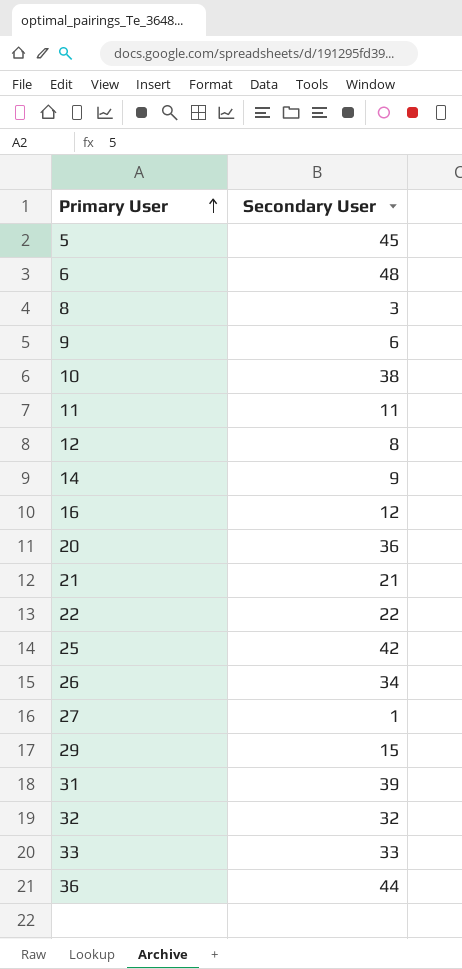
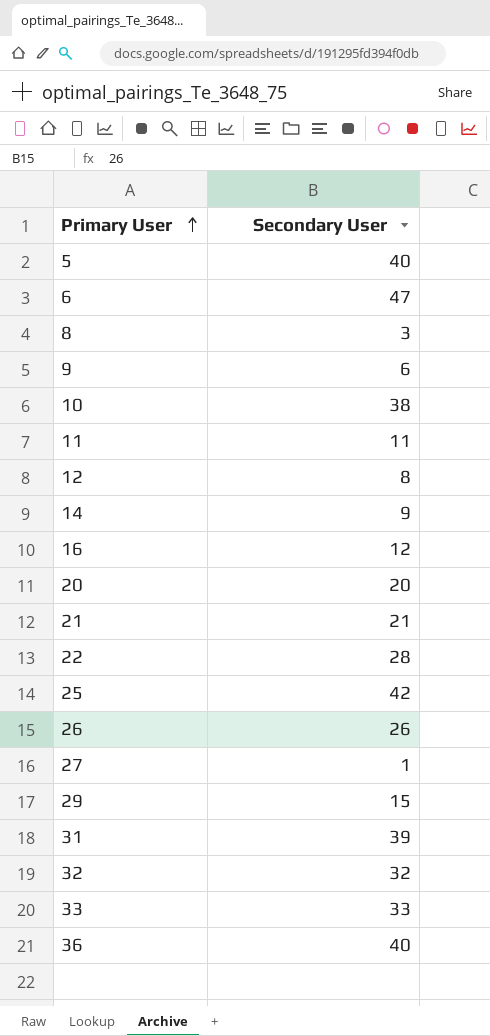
5 | Secondary User: 45 -> 40
6 | Secondary User: 48 -> 47
20 | Secondary User: 36 -> 20
22 | Secondary User: 22 -> 28
26 | Secondary User: 34 -> 26
36 | Secondary User: 44 -> 40

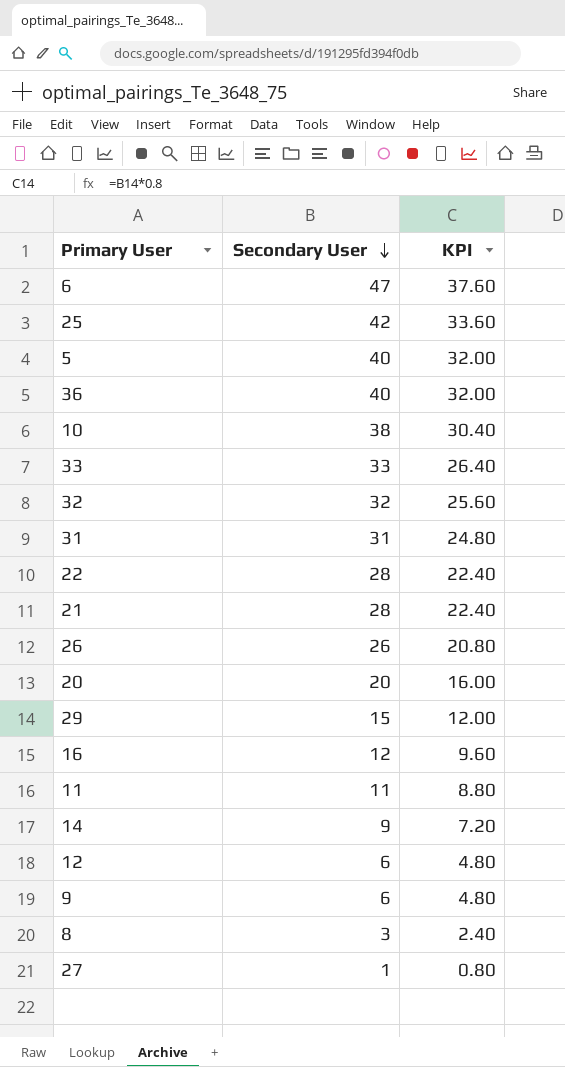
row order: Primary User ascending -> Secondary User descending
column KPI | formula: none -> [Secondary User] * 0.8
31 | Secondary User: 39 -> 31
21 | Secondary User: 21 -> 28
12 | Secondary User: 8 -> 6

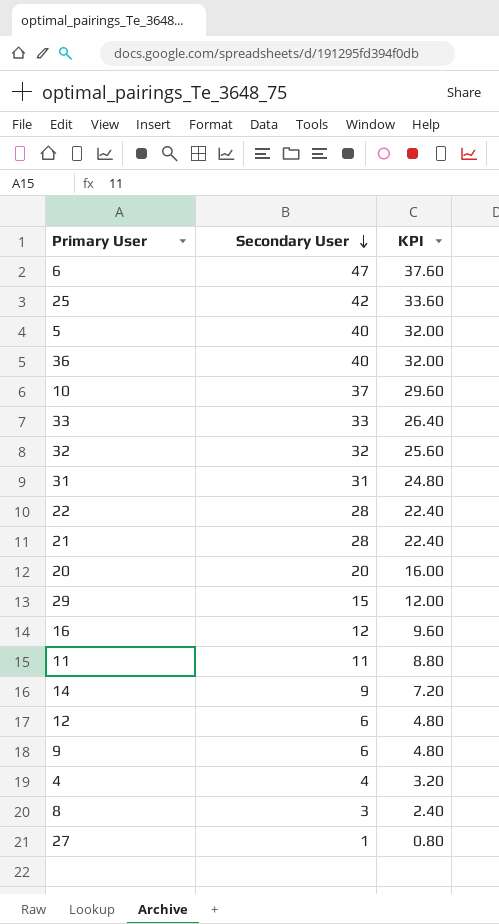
row 26: 26 | 20.80 -> none
10 | Secondary User: 38 -> 37
10 | KPI: 30.40 -> 29.60
row 4: none -> 4 | 3.20

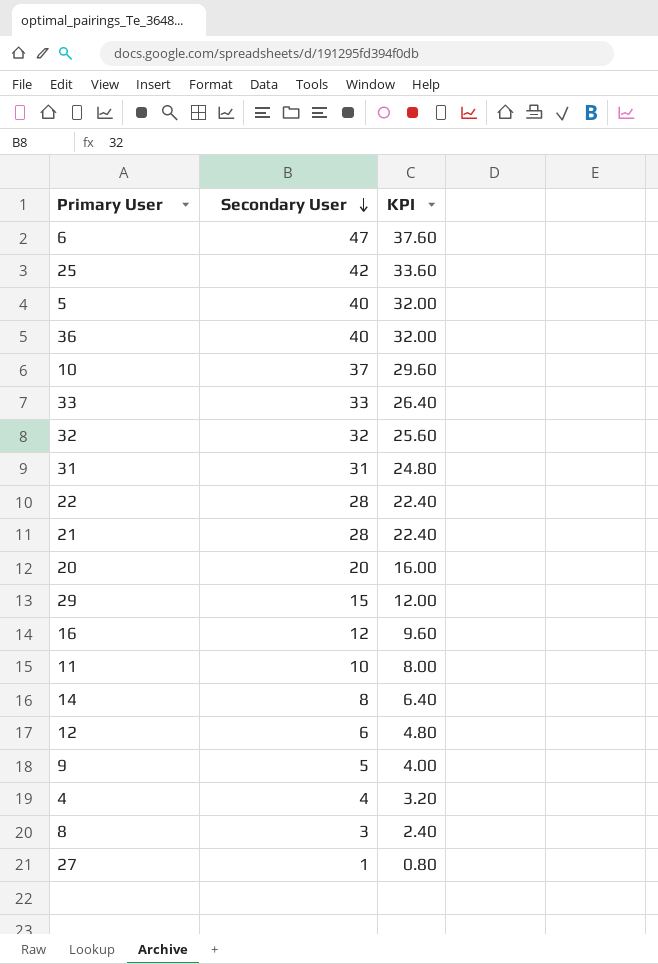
11 | Secondary User: 11 -> 10
11 | KPI: 8.80 -> 8.00
14 | Secondary User: 9 -> 8
14 | KPI: 7.20 -> 6.40
9 | Secondary User: 6 -> 5
9 | KPI: 4.80 -> 4.00

